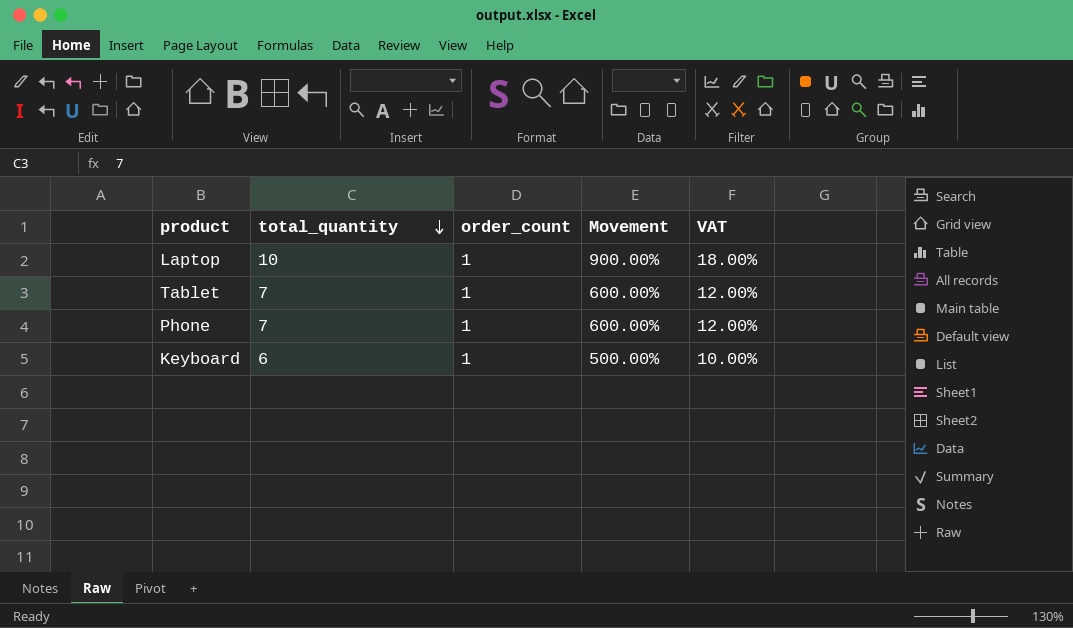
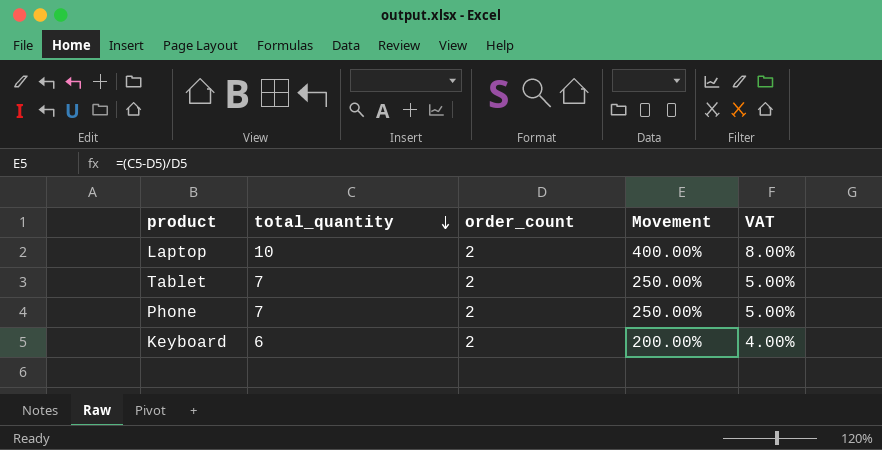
Laptop | order_count: 1 -> 2
Laptop | Movement: 900.00% -> 400.00%
Laptop | VAT: 18.00% -> 8.00%
Tablet | order_count: 1 -> 2
Tablet | Movement: 600.00% -> 250.00%
Tablet | VAT: 12.00% -> 5.00%
Phone | order_count: 1 -> 2
Phone | Movement: 600.00% -> 250.00%
Phone | VAT: 12.00% -> 5.00%
Keyboard | order_count: 1 -> 2
Keyboard | Movement: 500.00% -> 200.00%
Keyboard | VAT: 10.00% -> 4.00%

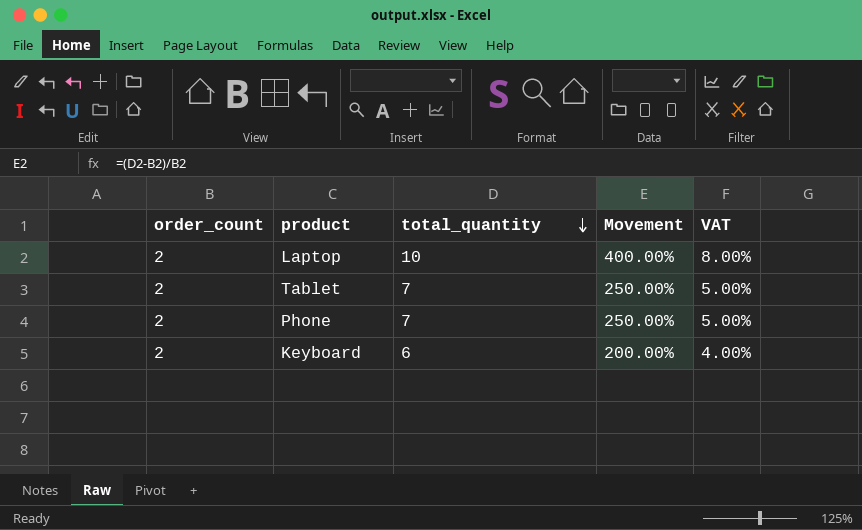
column order_count | position: 3 -> 1

